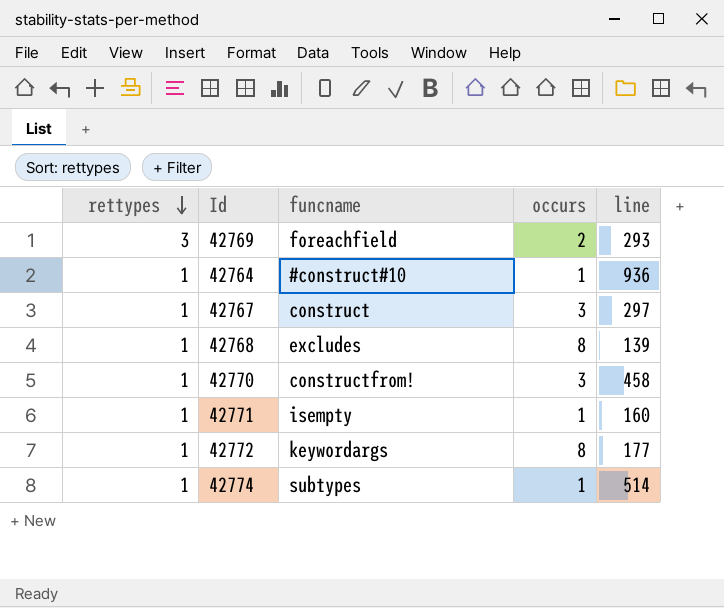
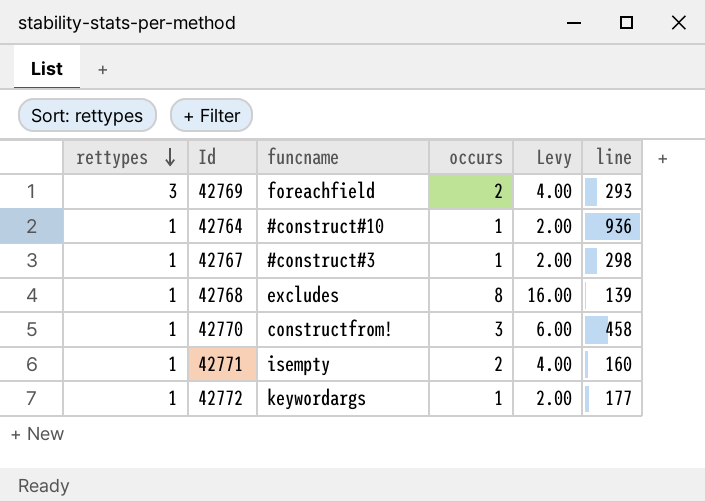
column Levy | formula: none -> [occurs] * 2
row 42774: 1 | subtypes | 1 | 514 -> none
42767 | funcname: construct -> #construct#3
42767 | occurs: 3 -> 1
42767 | line: 297 -> 298
42771 | occurs: 1 -> 2
42772 | occurs: 8 -> 1

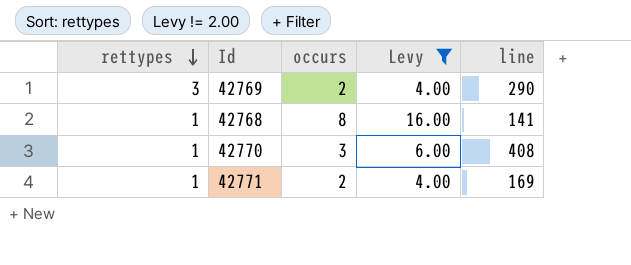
filter: none -> Levy != 2.00
column funcname | position: 3 -> none
42769 | line: 293 -> 290
42768 | line: 139 -> 141
42770 | line: 458 -> 408
42771 | line: 160 -> 169

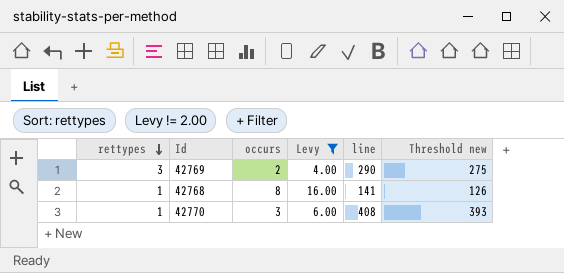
column Threshold new | formula: none -> [line] - 15
row 42771: 1 | 2 | 4.00 | 169 -> none

